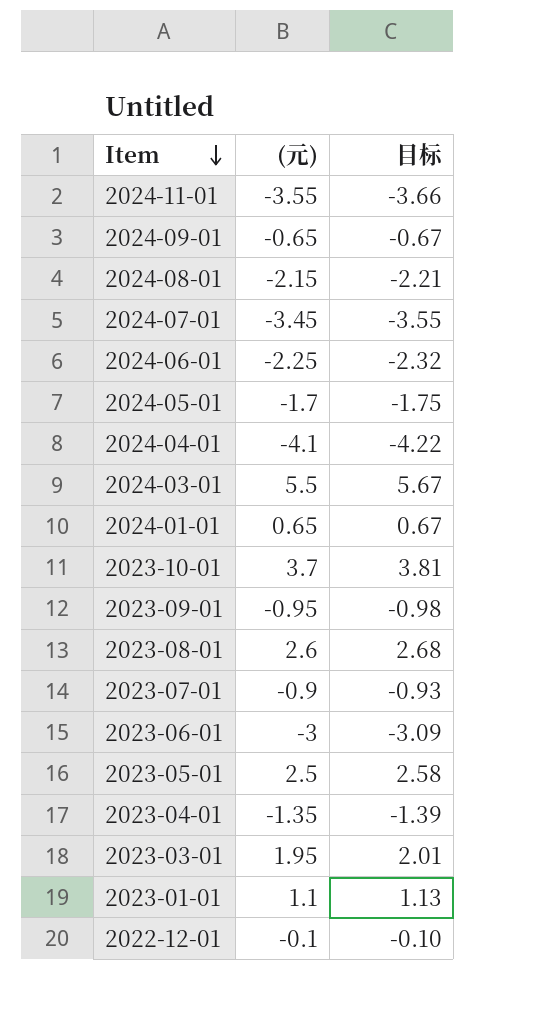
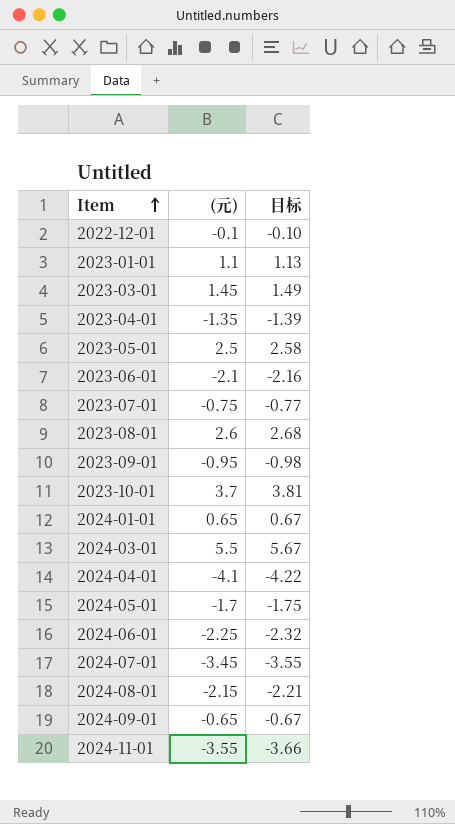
row order: Item descending -> Item ascending
2023-03-01 | (元): 1.95 -> 1.45
2023-03-01 | 目标: 2.01 -> 1.49
2023-06-01 | (元): -3 -> -2.1
2023-06-01 | 目标: -3.09 -> -2.16
2023-07-01 | (元): -0.9 -> -0.75
2023-07-01 | 目标: -0.93 -> -0.77

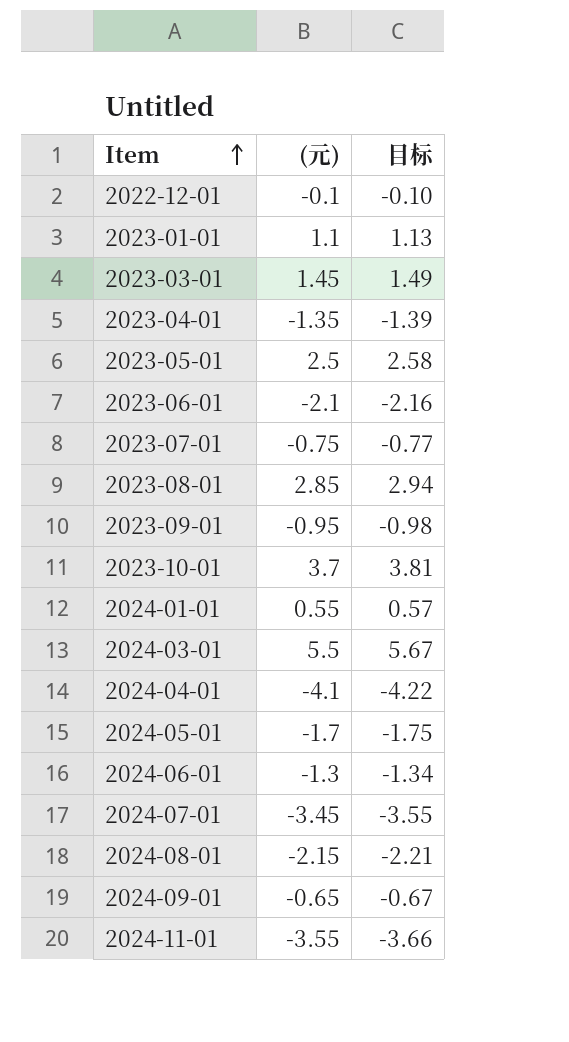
2023-08-01 | (元): 2.6 -> 2.85
2023-08-01 | 目标: 2.68 -> 2.94
2024-01-01 | (元): 0.65 -> 0.55
2024-01-01 | 目标: 0.67 -> 0.57
2024-06-01 | (元): -2.25 -> -1.3
2024-06-01 | 目标: -2.32 -> -1.34

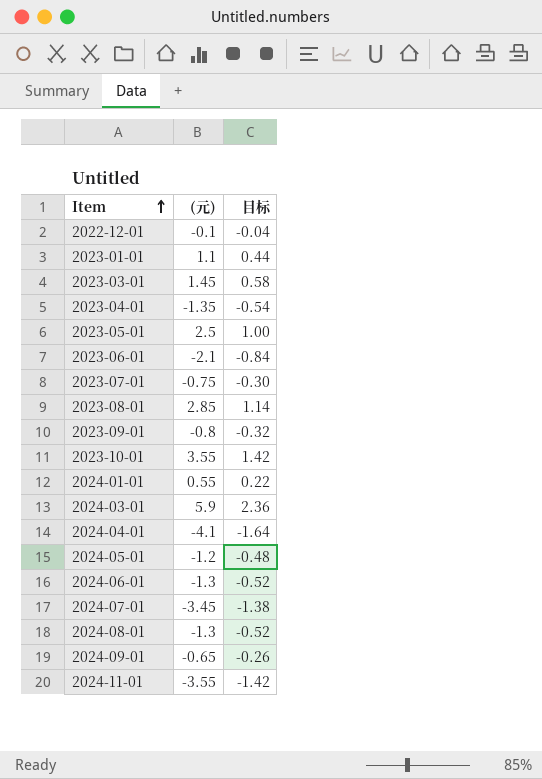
column 目标 | formula: [(元)] * 1.03 -> [(元)] * 0.4
2023-09-01 | (元): -0.95 -> -0.8
2023-10-01 | (元): 3.7 -> 3.55
2024-03-01 | (元): 5.5 -> 5.9
2024-05-01 | (元): -1.7 -> -1.2
2024-08-01 | (元): -2.15 -> -1.3

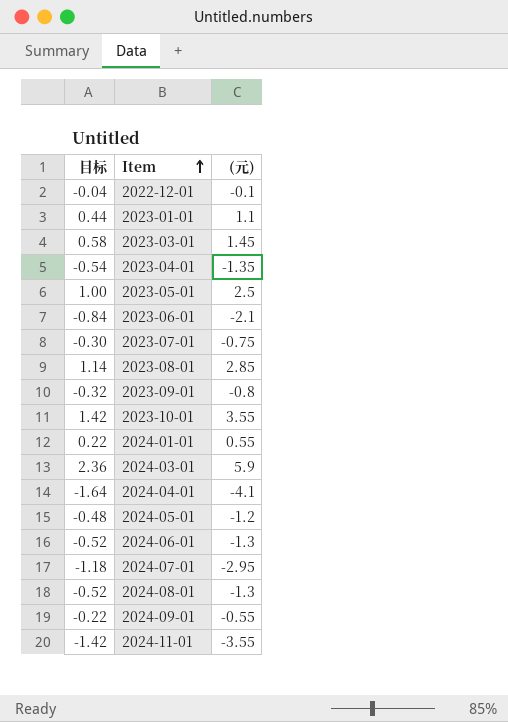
column 目标 | position: 3 -> 1
2024-07-01 | 目标: -1.38 -> -1.18
2024-07-01 | (元): -3.45 -> -2.95
2024-09-01 | 目标: -0.26 -> -0.22
2024-09-01 | (元): -0.65 -> -0.55

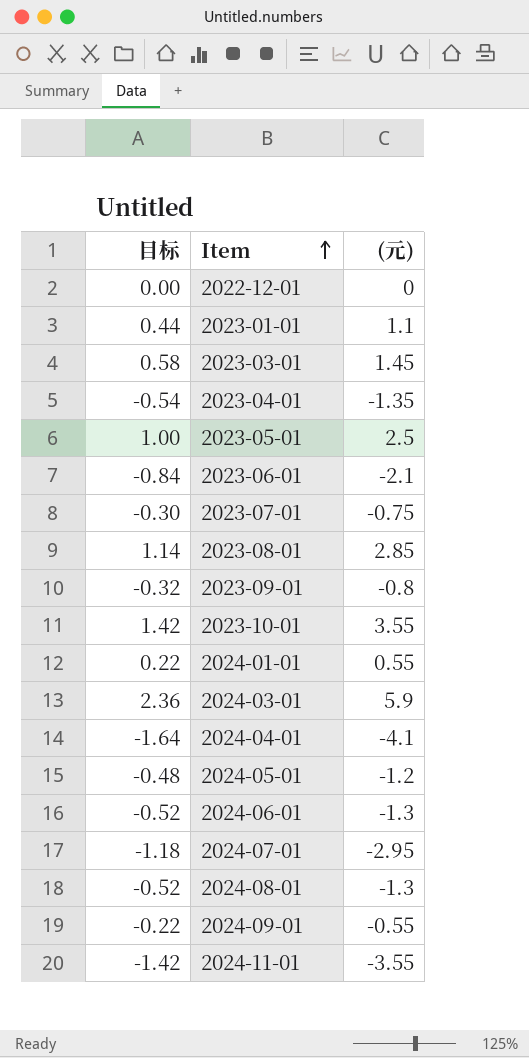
2022-12-01 | 目标: -0.04 -> 0.00
2022-12-01 | (元): -0.1 -> 0

